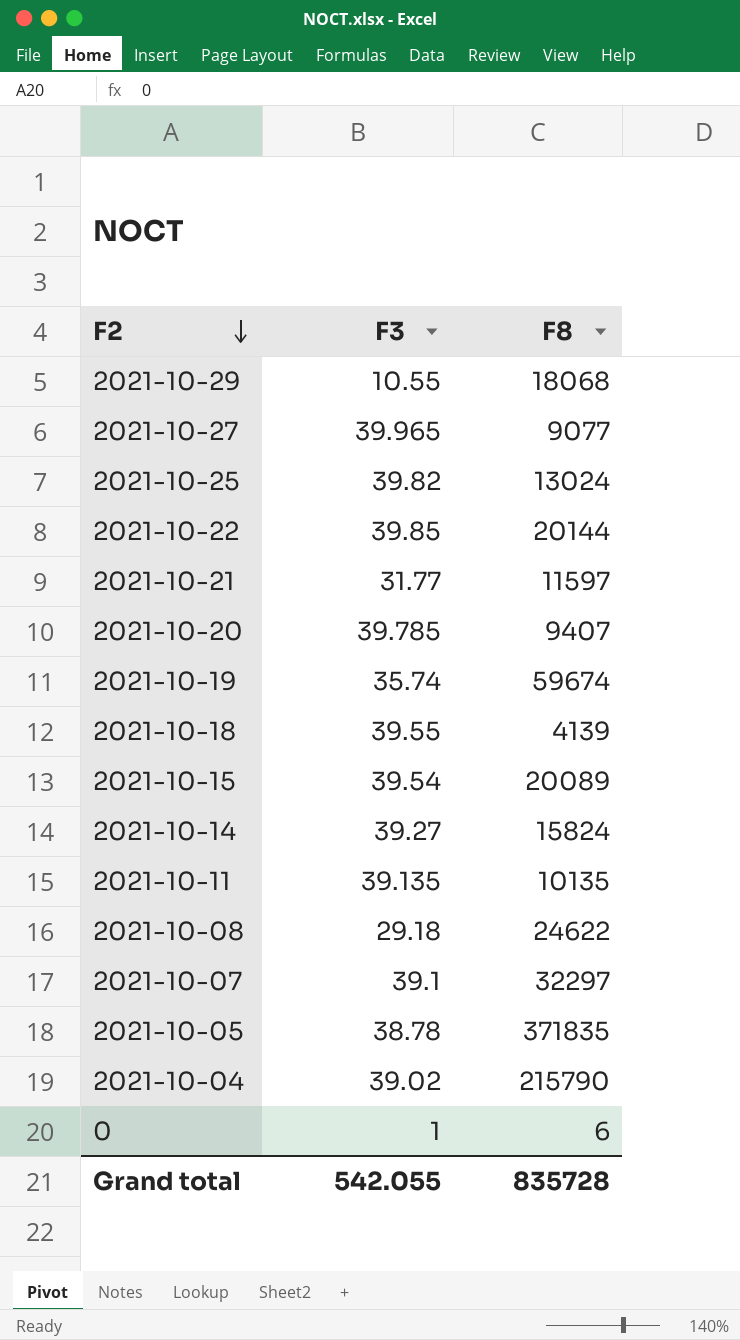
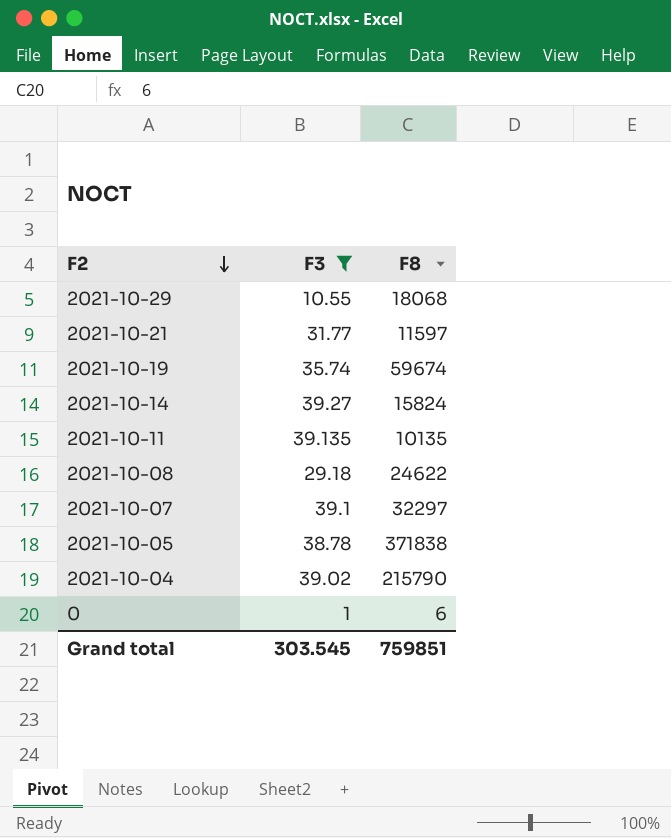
filter: none -> F3 <= 39.27
2021-10-05 | F8: 371835 -> 371838
Grand total | F3: 542.055 -> 303.545
Grand total | F8: 835728 -> 759851

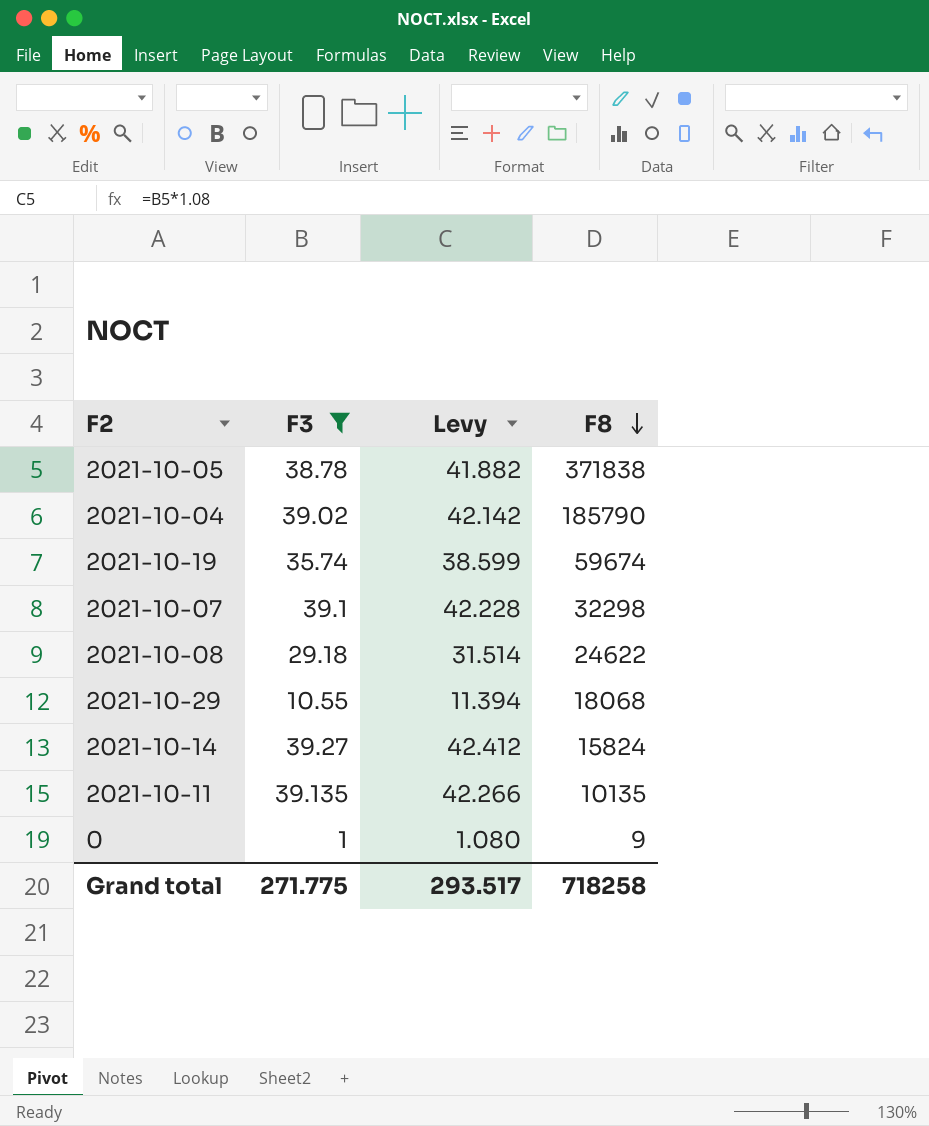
row order: F2 descending -> F8 descending
column Levy | formula: none -> [F3] * 1.08
row 2021-10-21: 31.77 | 11597 -> none
2021-10-04 | F8: 215790 -> 185790
2021-10-07 | F8: 32297 -> 32298
0 | F8: 6 -> 9
Grand total | F3: 303.545 -> 271.775
Grand total | F8: 759851 -> 718258

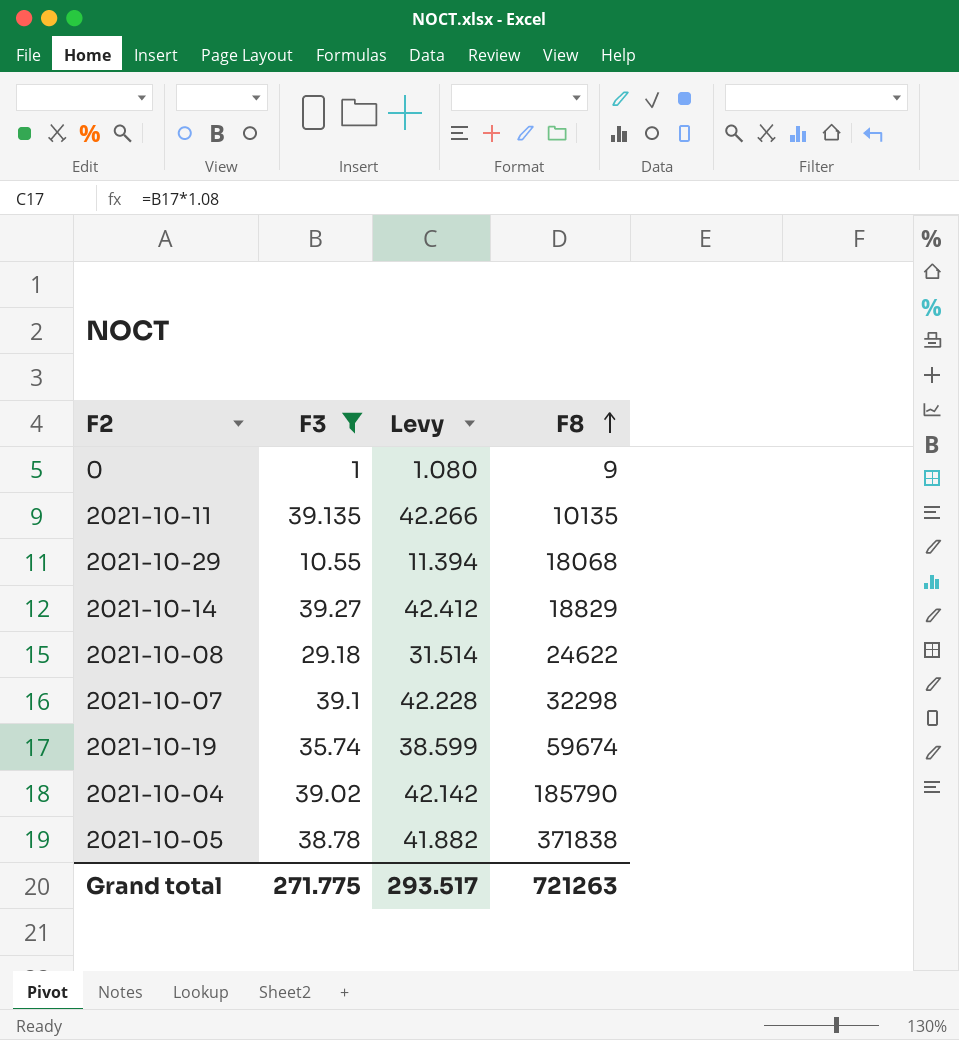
row order: F8 descending -> F8 ascending
2021-10-14 | F8: 15824 -> 18829
Grand total | F8: 718258 -> 721263

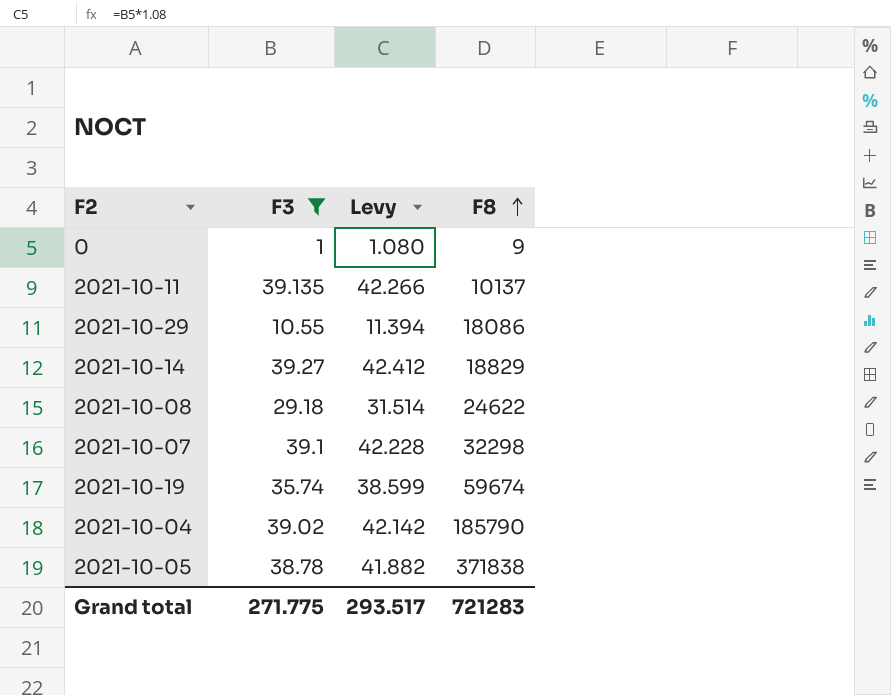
2021-10-11 | F8: 10135 -> 10137
2021-10-29 | F8: 18068 -> 18086
Grand total | F8: 721263 -> 721283

